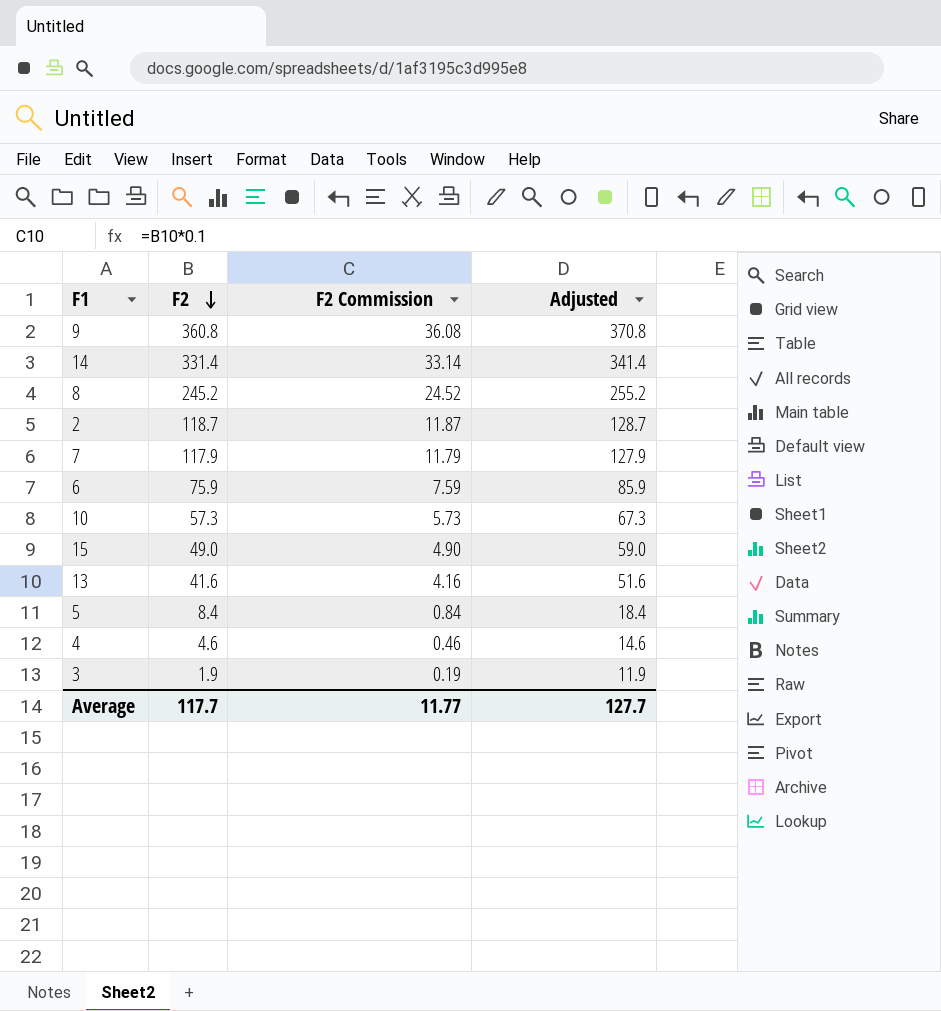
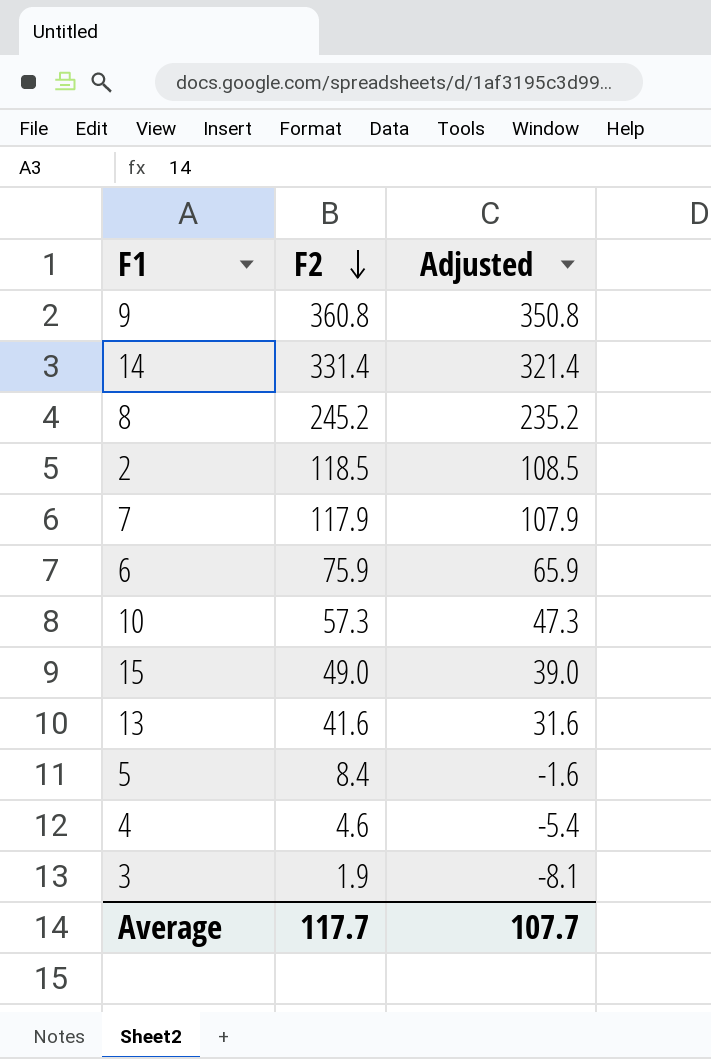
column F2 Commission | formula: [F2] * 0.1 -> none
column Adjusted | formula: [F2] + 10 -> [F2] - 10
2 | F2: 118.7 -> 118.5
Average | Adjusted: 127.7 -> 107.7

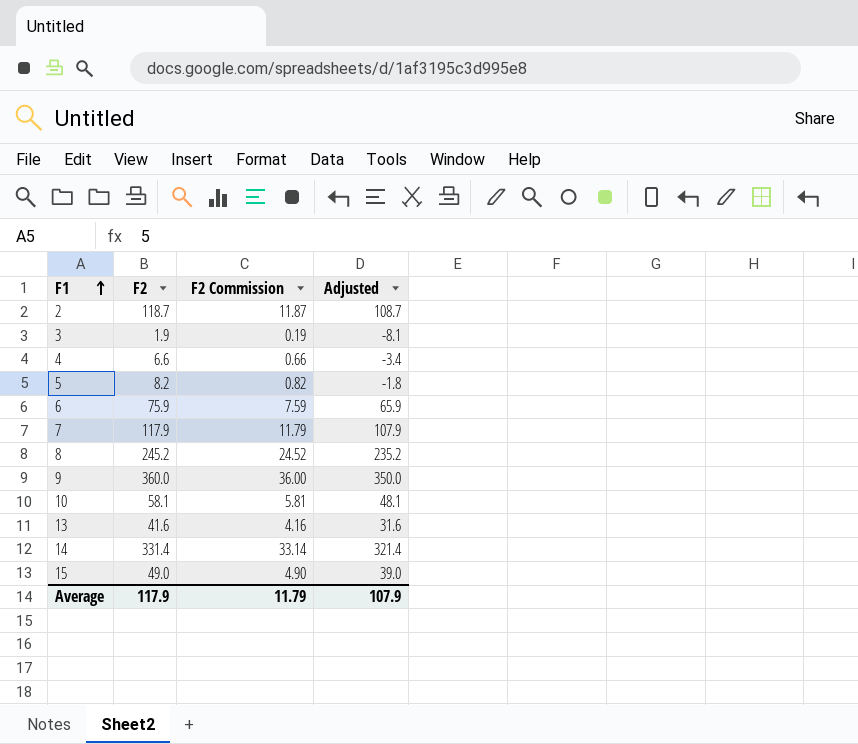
row order: F2 descending -> F1 ascending
column F2 Commission | formula: none -> [F2] * 0.1
2 | F2: 118.5 -> 118.7
2 | Adjusted: 108.5 -> 108.7
4 | F2: 4.6 -> 6.6
4 | Adjusted: -5.4 -> -3.4
5 | F2: 8.4 -> 8.2
5 | Adjusted: -1.6 -> -1.8
9 | F2: 360.8 -> 360.0
9 | Adjusted: 350.8 -> 350.0
10 | F2: 57.3 -> 58.1
10 | Adjusted: 47.3 -> 48.1
Average | F2: 117.7 -> 117.9
Average | Adjusted: 107.7 -> 107.9

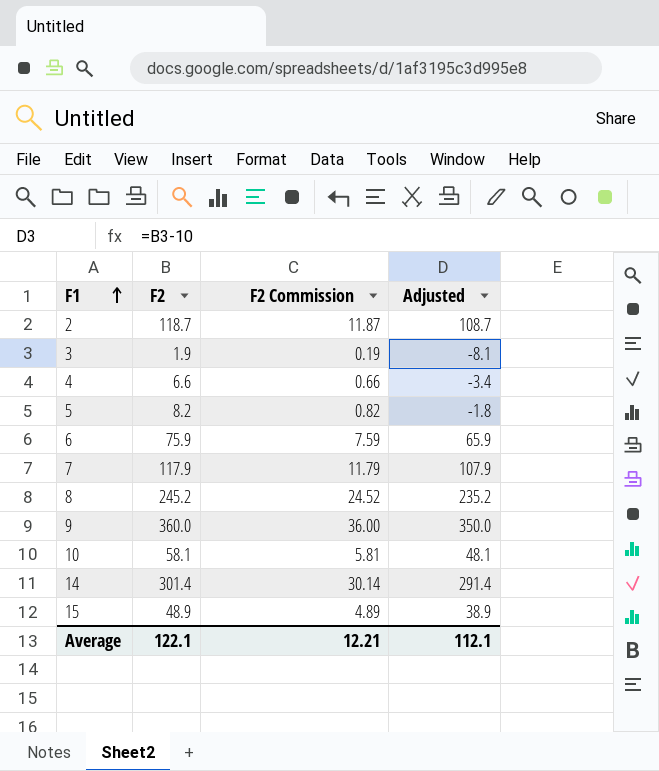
row 13: 41.6 | 4.16 | 31.6 -> none
14 | F2: 331.4 -> 301.4
14 | F2 Commission: 33.14 -> 30.14
14 | Adjusted: 321.4 -> 291.4
15 | F2: 49.0 -> 48.9
15 | F2 Commission: 4.90 -> 4.89
15 | Adjusted: 39.0 -> 38.9
Average | F2: 117.9 -> 122.1
Average | F2 Commission: 11.79 -> 12.21
Average | Adjusted: 107.9 -> 112.1

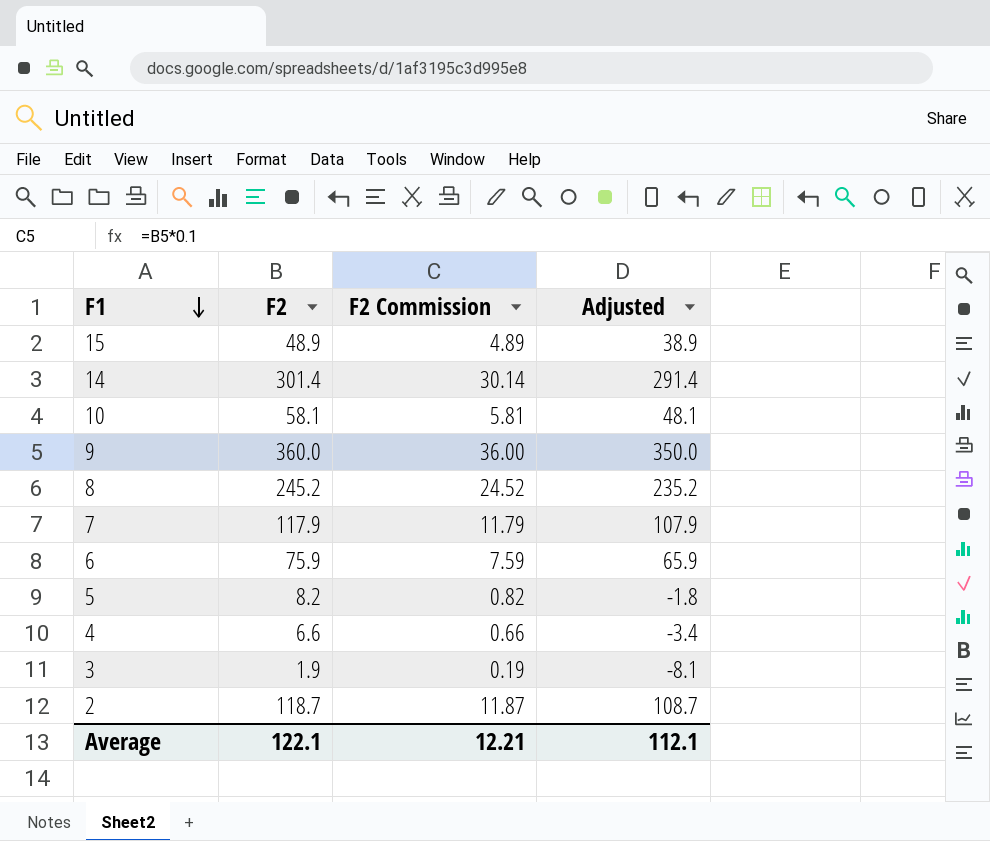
row order: F1 ascending -> F1 descending

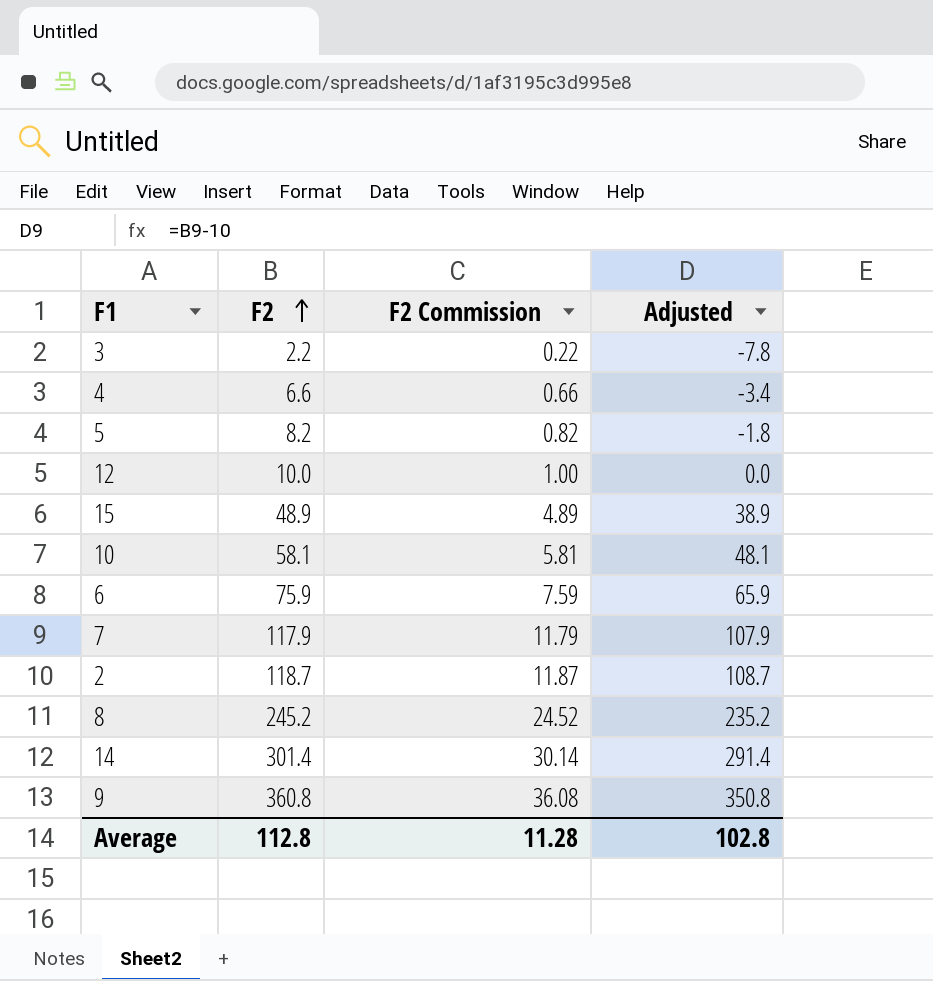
row order: F1 descending -> F2 ascending
3 | F2: 1.9 -> 2.2
3 | F2 Commission: 0.19 -> 0.22
3 | Adjusted: -8.1 -> -7.8
row 12: none -> 10.0 | 1.00 | 0.0
9 | F2: 360.0 -> 360.8
9 | F2 Commission: 36.00 -> 36.08
9 | Adjusted: 350.0 -> 350.8
Average | F2: 122.1 -> 112.8
Average | F2 Commission: 12.21 -> 11.28
Average | Adjusted: 112.1 -> 102.8

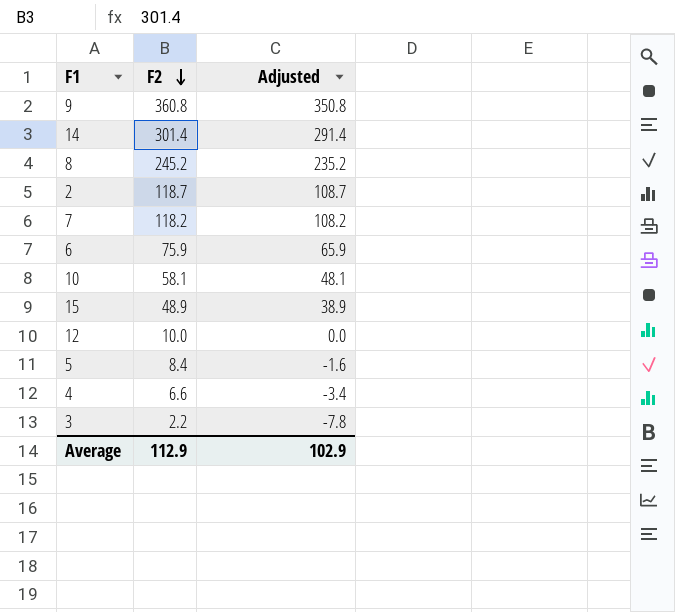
row order: F2 ascending -> F2 descending
column F2 Commission | formula: [F2] * 0.1 -> none
7 | F2: 117.9 -> 118.2
7 | Adjusted: 107.9 -> 108.2
5 | F2: 8.2 -> 8.4
5 | Adjusted: -1.8 -> -1.6
Average | F2: 112.8 -> 112.9
Average | Adjusted: 102.8 -> 102.9

